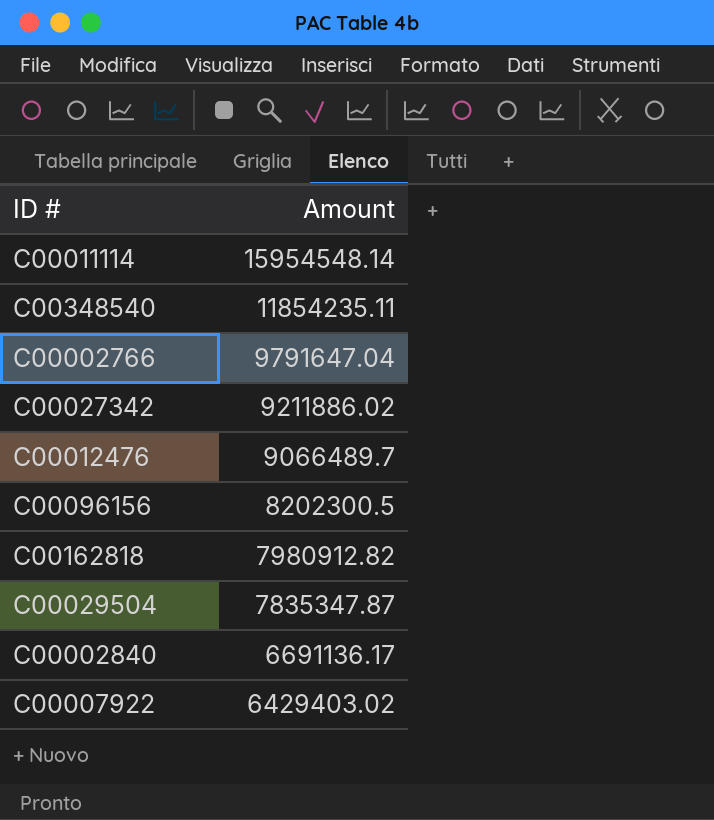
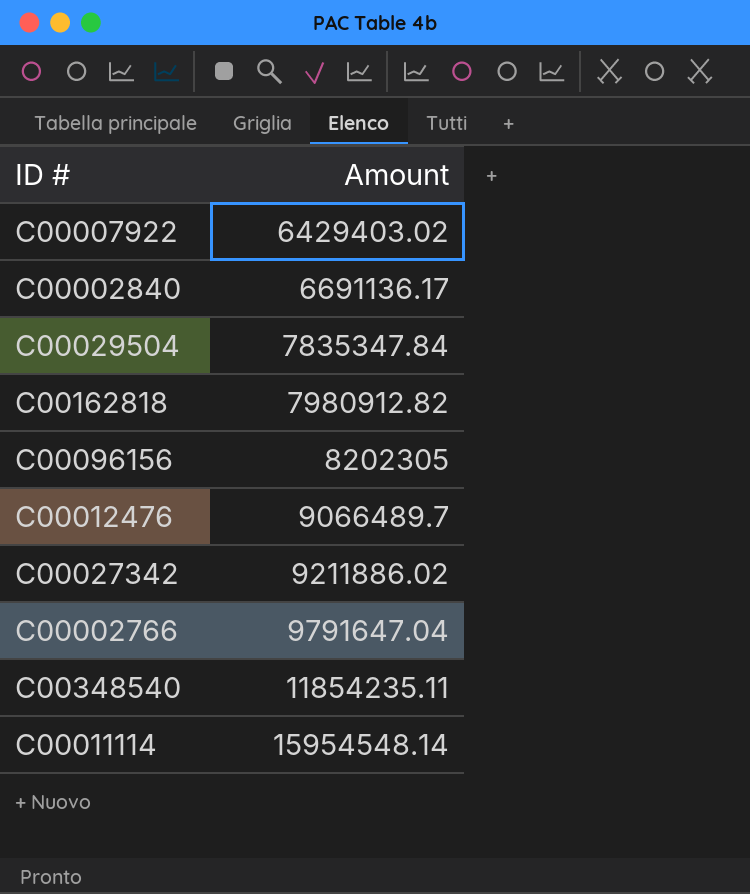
row order: Amount descending -> Amount ascending
C00029504 | Amount: 7835347.87 -> 7835347.84
C00096156 | Amount: 8202300.5 -> 8202305

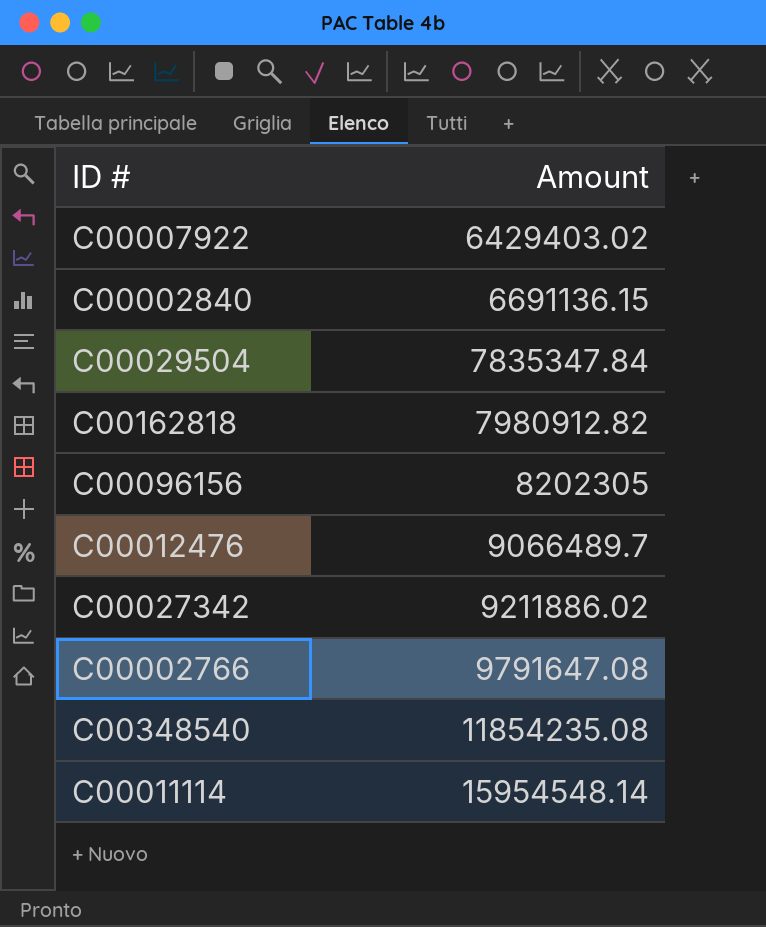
C00002840 | Amount: 6691136.17 -> 6691136.15
C00002766 | Amount: 9791647.04 -> 9791647.08
C00348540 | Amount: 11854235.11 -> 11854235.08

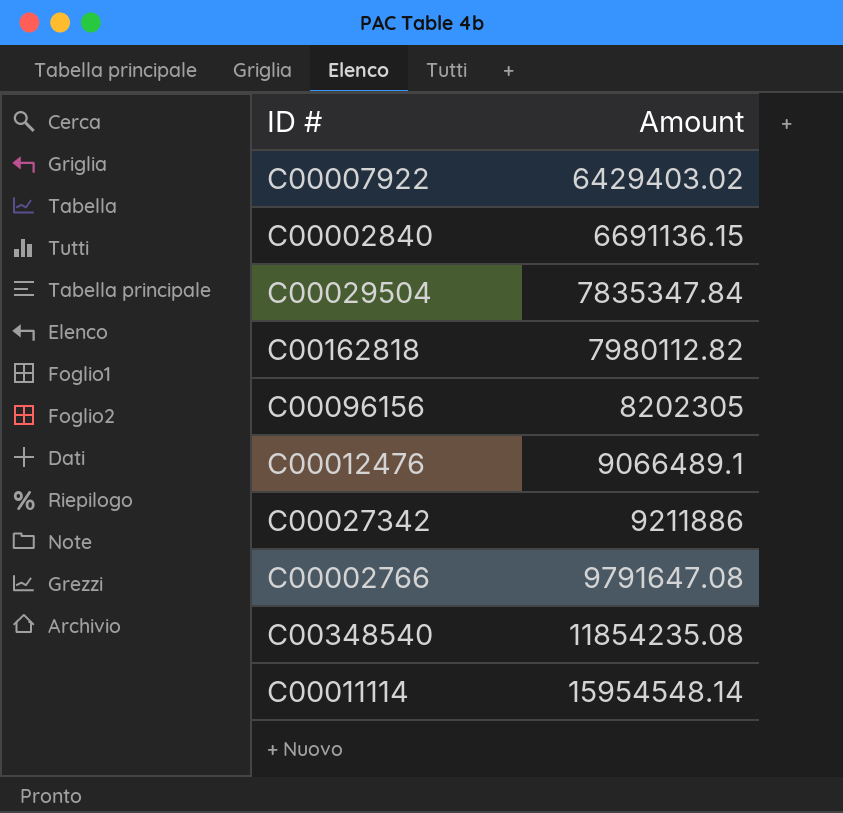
C00162818 | Amount: 7980912.82 -> 7980112.82
C00012476 | Amount: 9066489.7 -> 9066489.1
C00027342 | Amount: 9211886.02 -> 9211886

